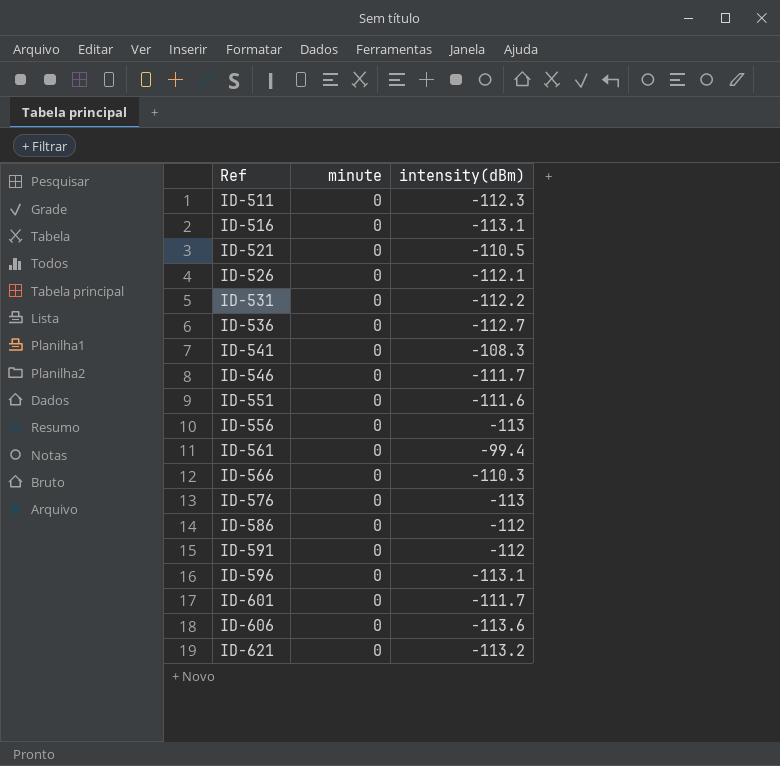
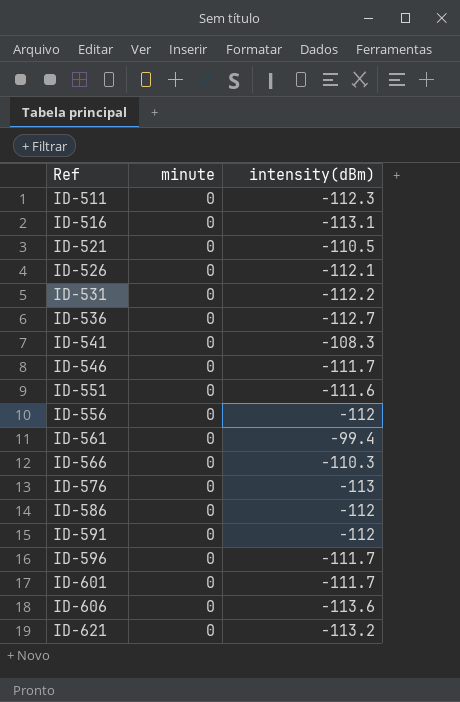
ID-556 | intensity(dBm): -113 -> -112
ID-596 | intensity(dBm): -113.1 -> -111.7

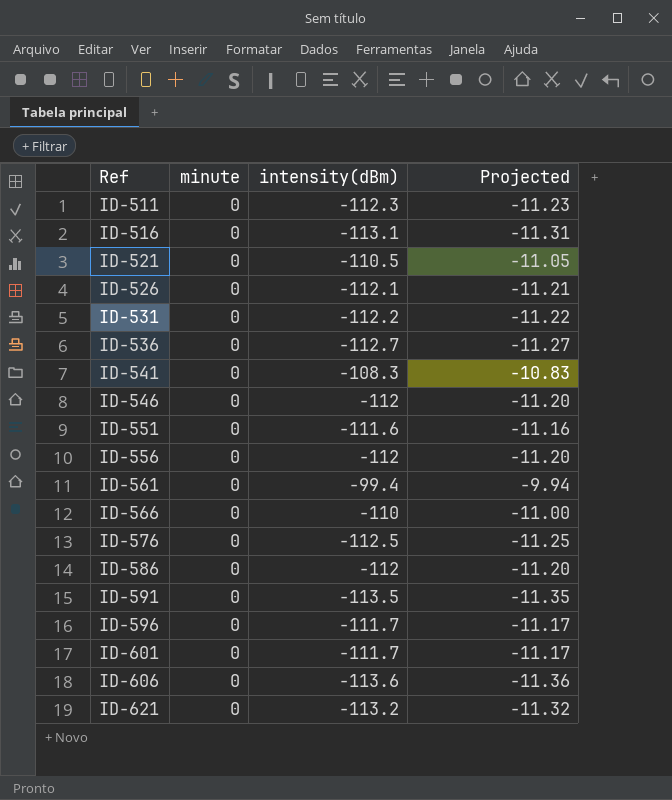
column Projected | formula: none -> [intensity(dBm)] * 0.1
ID-546 | intensity(dBm): -111.7 -> -112
ID-566 | intensity(dBm): -110.3 -> -110
ID-576 | intensity(dBm): -113 -> -112.5
ID-591 | intensity(dBm): -112 -> -113.5

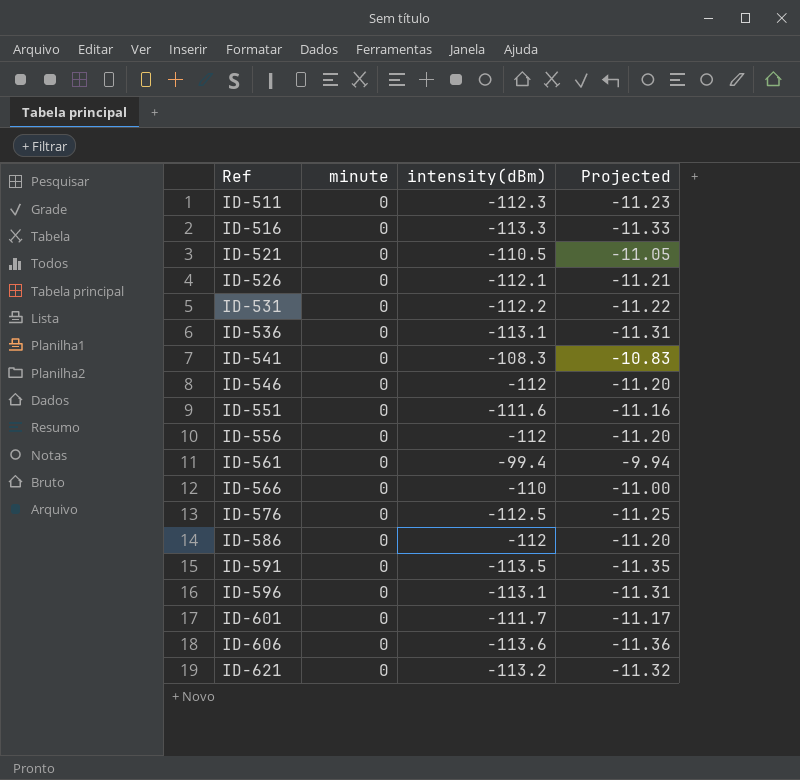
ID-516 | intensity(dBm): -113.1 -> -113.3
ID-516 | Projected: -11.31 -> -11.33
ID-536 | intensity(dBm): -112.7 -> -113.1
ID-536 | Projected: -11.27 -> -11.31
ID-596 | intensity(dBm): -111.7 -> -113.1
ID-596 | Projected: -11.17 -> -11.31

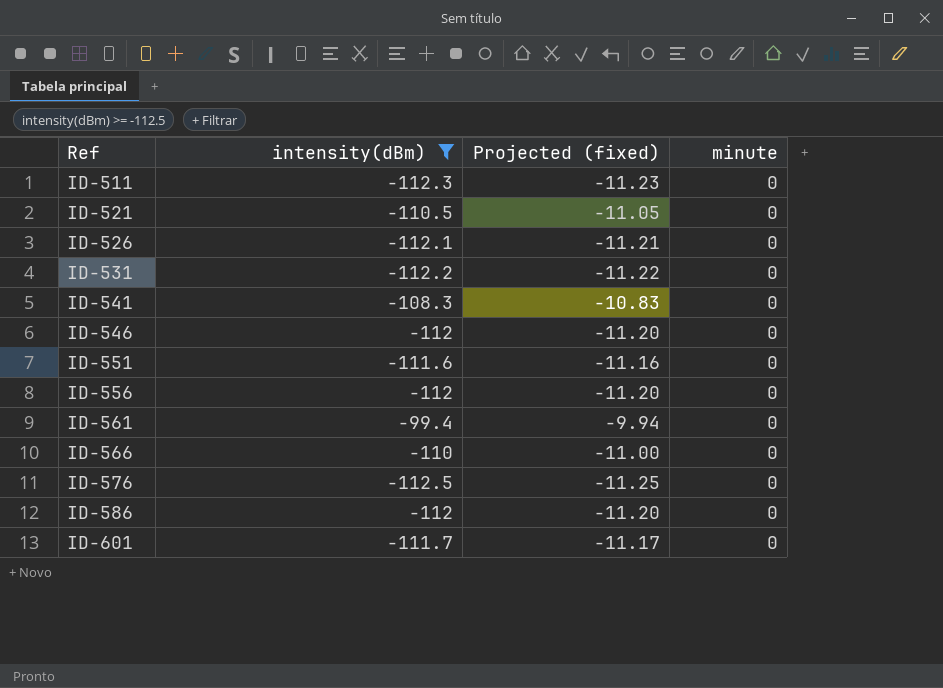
filter: none -> intensity(dBm) >= -112.5
column name: Projected -> Projected (fixed)
column minute | position: 2 -> 4

